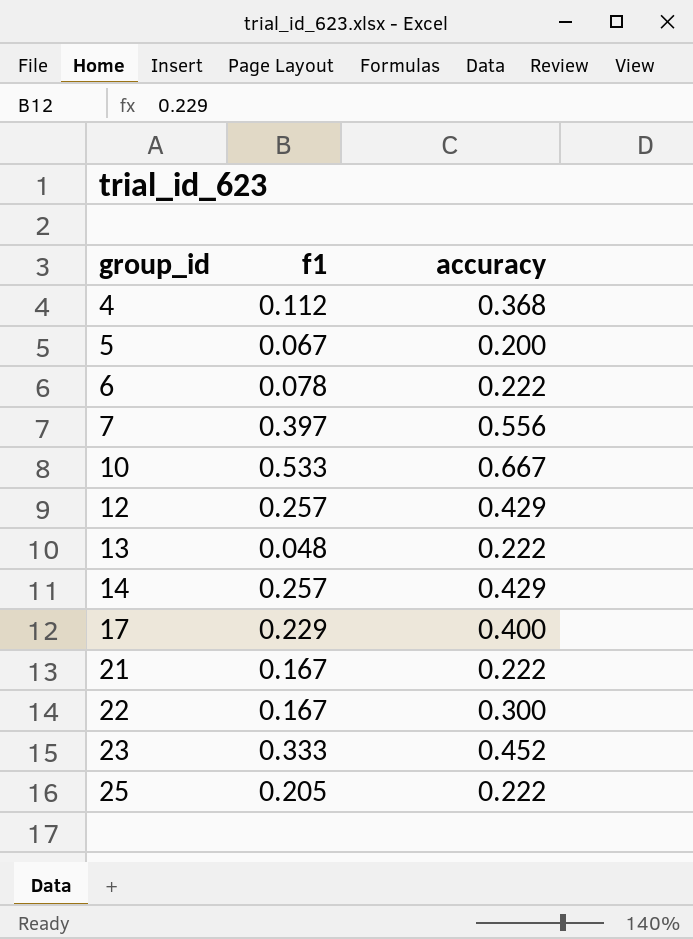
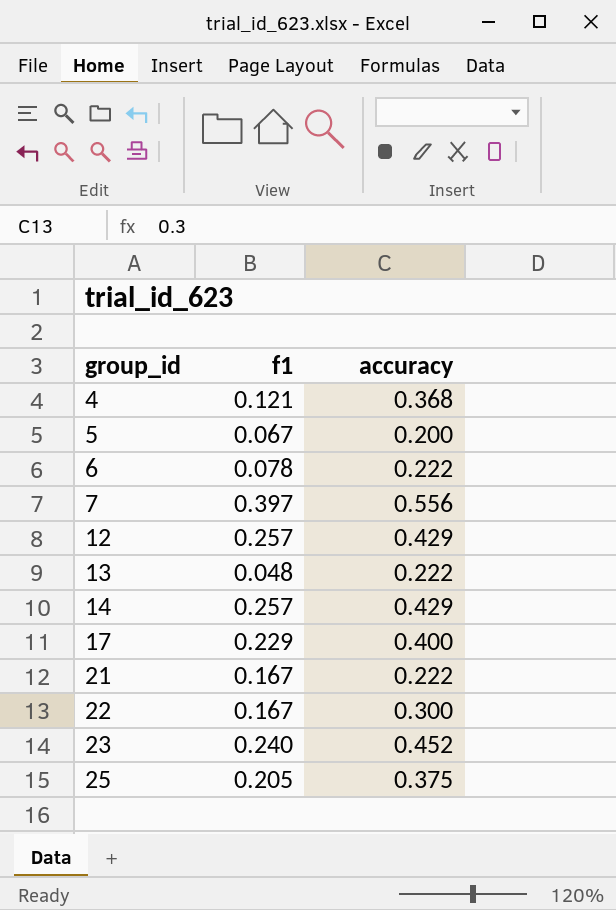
row 10: 0.533 | 0.667 -> none
4 | f1: 0.112 -> 0.121
23 | f1: 0.333 -> 0.240
25 | accuracy: 0.222 -> 0.375

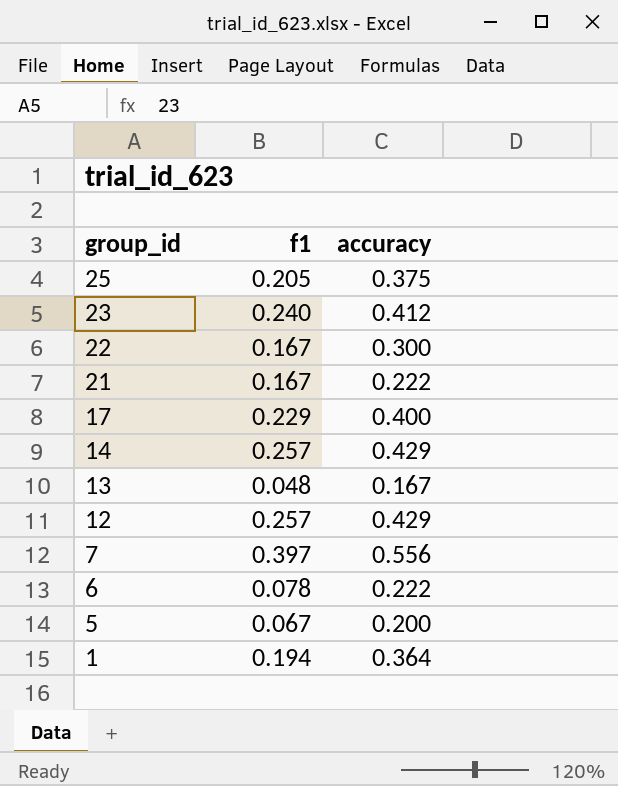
row order: group_id ascending -> group_id descending
row 4: 0.121 | 0.368 -> none
23 | accuracy: 0.452 -> 0.412
13 | accuracy: 0.222 -> 0.167
row 1: none -> 0.194 | 0.364

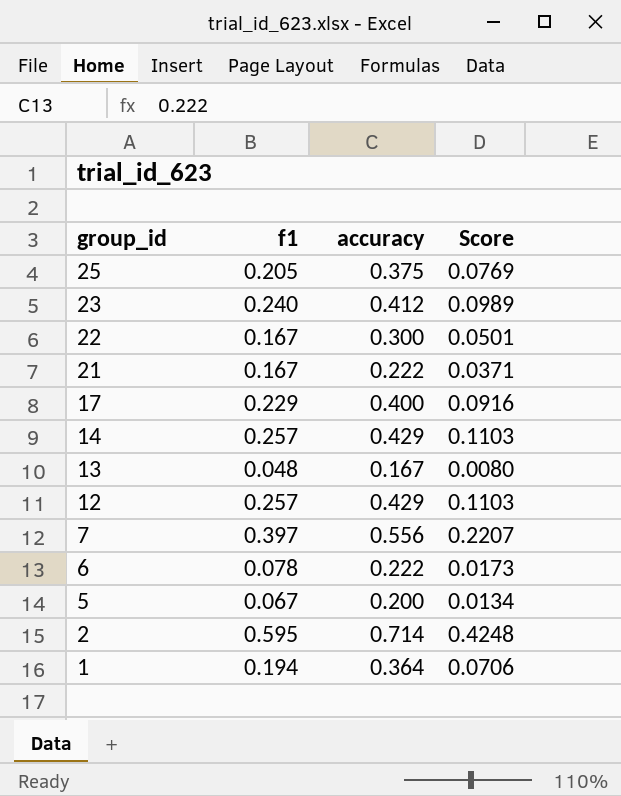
column Score | formula: none -> [f1] * [accuracy]
row 2: none -> 0.595 | 0.714 | 0.4248

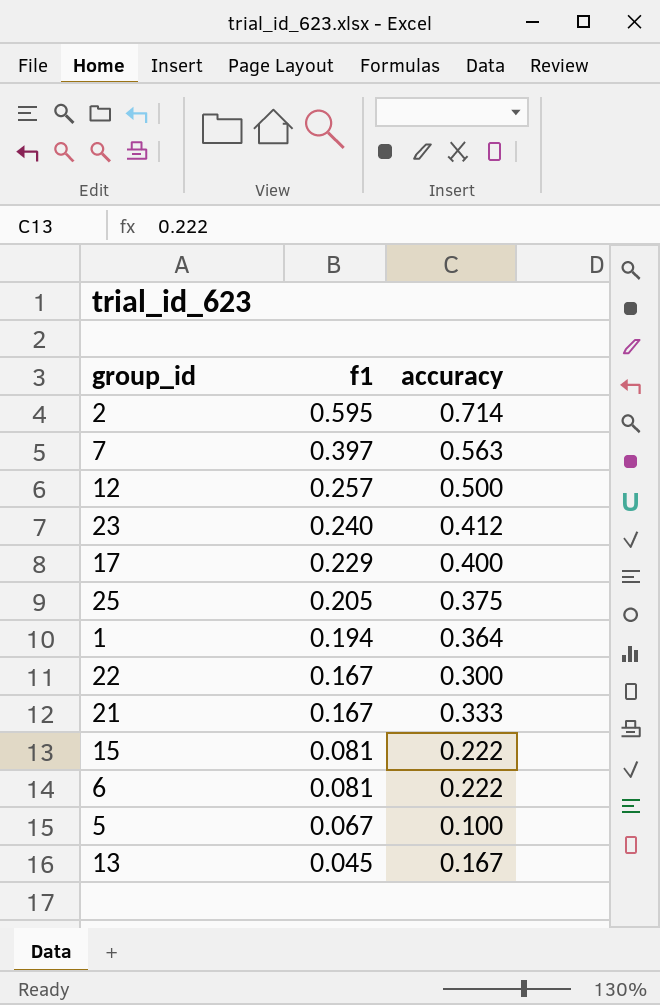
row order: group_id descending -> f1 descending
column Score | formula: [f1] * [accuracy] -> none
row 14: 0.257 | 0.429 | 0.1103 -> none
7 | accuracy: 0.556 -> 0.563
12 | accuracy: 0.429 -> 0.500
21 | accuracy: 0.222 -> 0.333
row 15: none -> 0.081 | 0.222
6 | f1: 0.078 -> 0.081
5 | accuracy: 0.200 -> 0.100
13 | f1: 0.048 -> 0.045

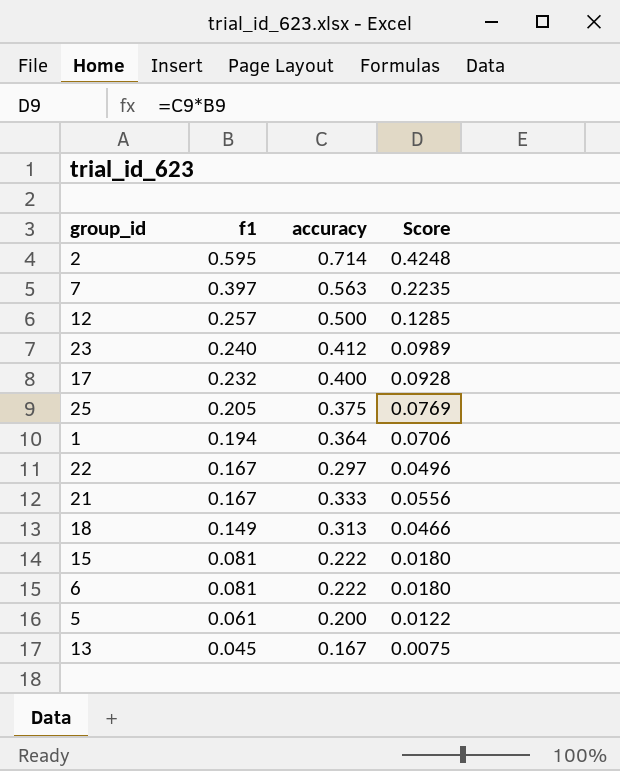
column Score | formula: none -> [f1] * [accuracy]
17 | f1: 0.229 -> 0.232
22 | accuracy: 0.300 -> 0.297
row 18: none -> 0.149 | 0.313 | 0.0466
5 | f1: 0.067 -> 0.061
5 | accuracy: 0.100 -> 0.200

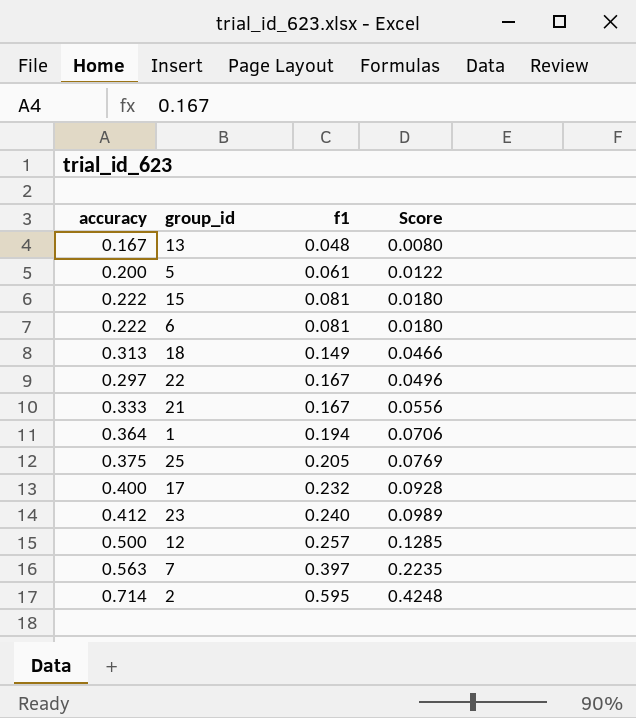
row order: f1 descending -> f1 ascending
column accuracy | position: 3 -> 1
13 | f1: 0.045 -> 0.048
13 | Score: 0.0075 -> 0.0080

